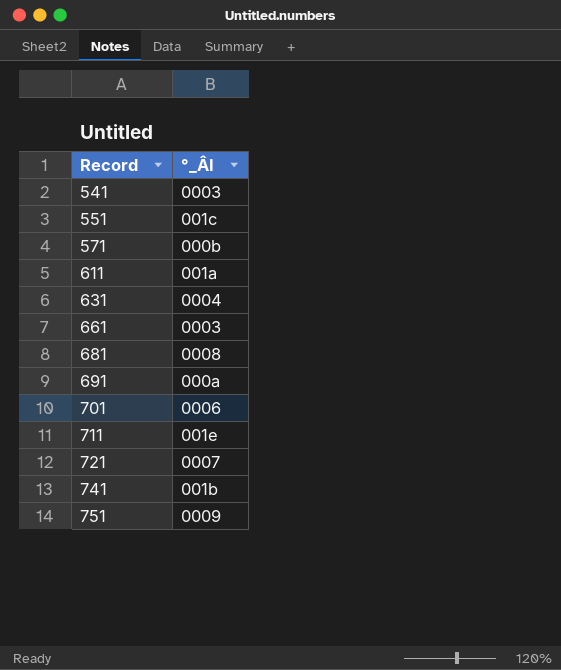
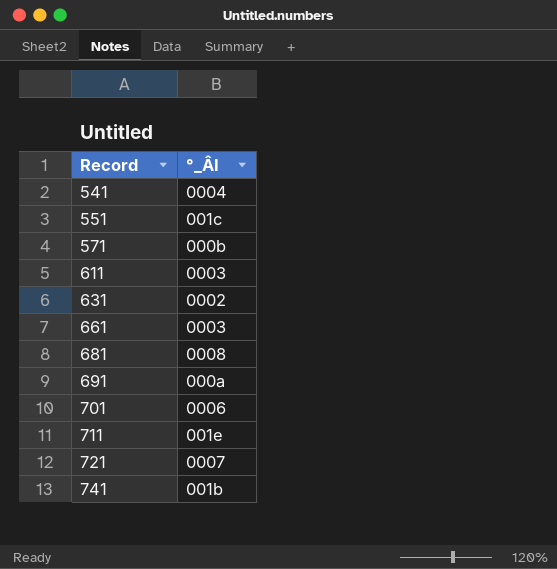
row 751: 0009 -> none
541 | °_ÂI: 0003 -> 0004
611 | °_ÂI: 001a -> 0003
631 | °_ÂI: 0004 -> 0002

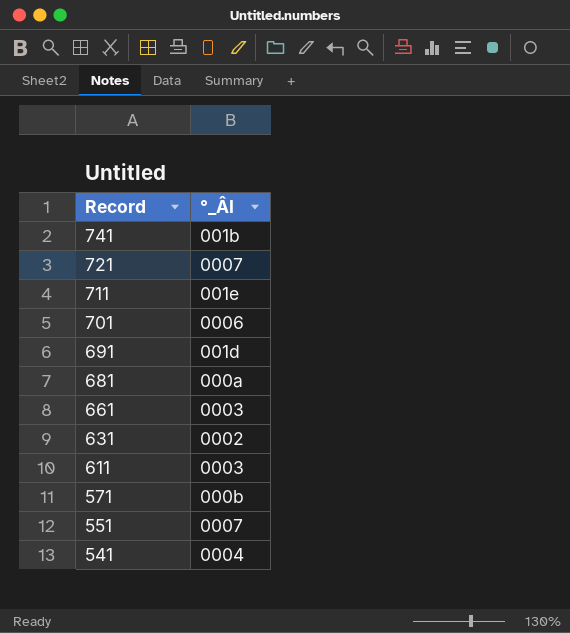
row order: Record ascending -> Record descending
691 | °_ÂI: 000a -> 001d
681 | °_ÂI: 0008 -> 000a
551 | °_ÂI: 001c -> 0007

